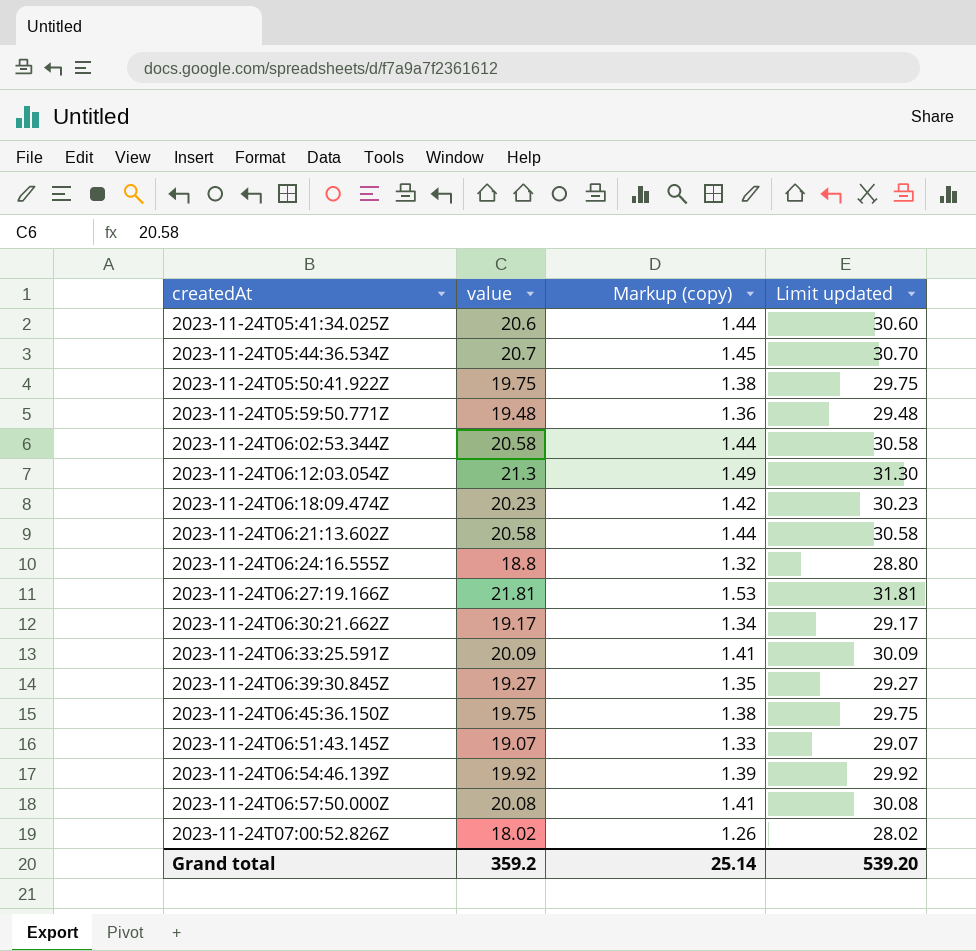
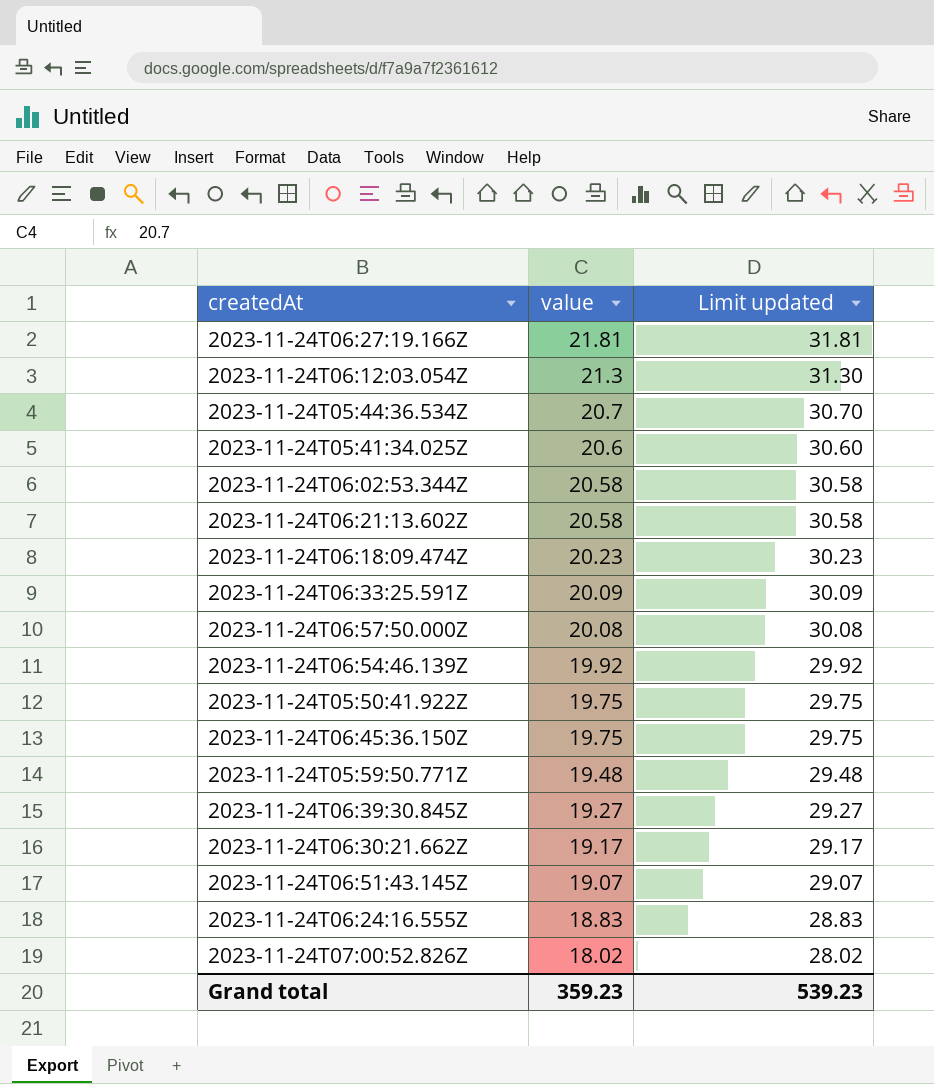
row order: createdAt ascending -> value descending
column Markup (copy) | formula: [value] * 0.07 -> none
2023-11-24T06:24:16.555Z | value: 18.8 -> 18.83
2023-11-24T06:24:16.555Z | Limit updated: 28.80 -> 28.83
Grand total | value: 359.2 -> 359.23
Grand total | Limit updated: 539.20 -> 539.23

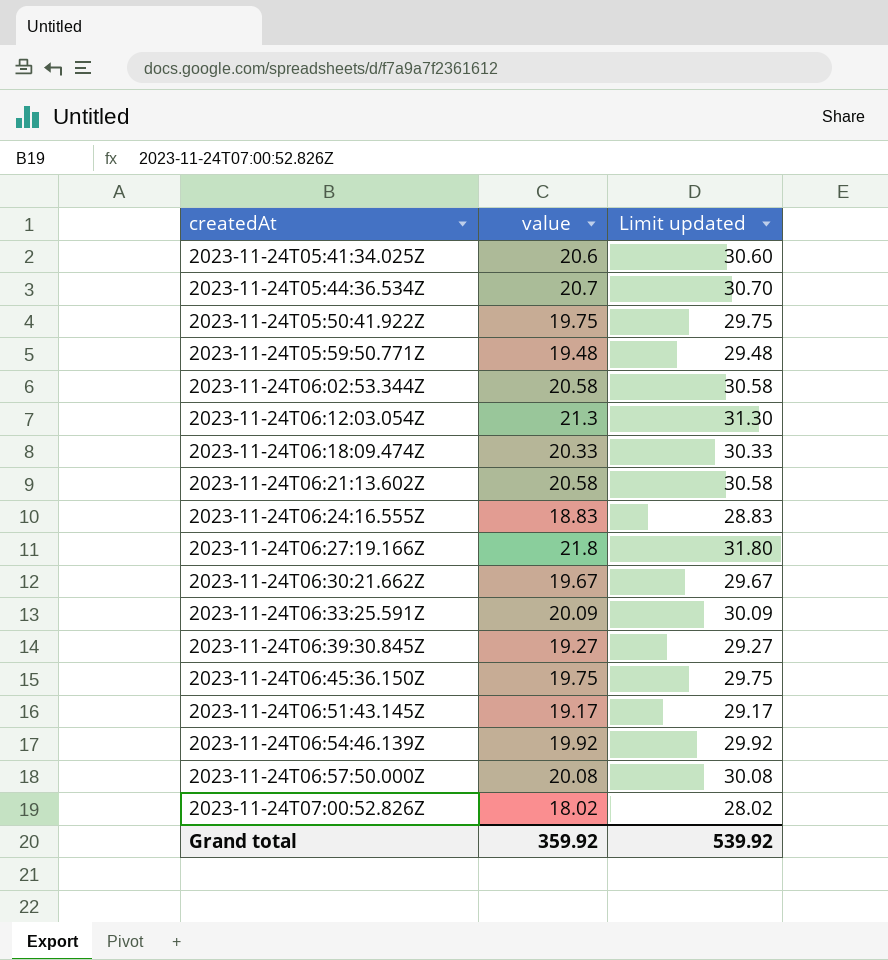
row order: value descending -> createdAt ascending
2023-11-24T06:18:09.474Z | value: 20.23 -> 20.33
2023-11-24T06:18:09.474Z | Limit updated: 30.23 -> 30.33
2023-11-24T06:27:19.166Z | value: 21.81 -> 21.8
2023-11-24T06:27:19.166Z | Limit updated: 31.81 -> 31.80
2023-11-24T06:30:21.662Z | value: 19.17 -> 19.67
2023-11-24T06:30:21.662Z | Limit updated: 29.17 -> 29.67
2023-11-24T06:51:43.145Z | value: 19.07 -> 19.17
2023-11-24T06:51:43.145Z | Limit updated: 29.07 -> 29.17
Grand total | value: 359.23 -> 359.92
Grand total | Limit updated: 539.23 -> 539.92

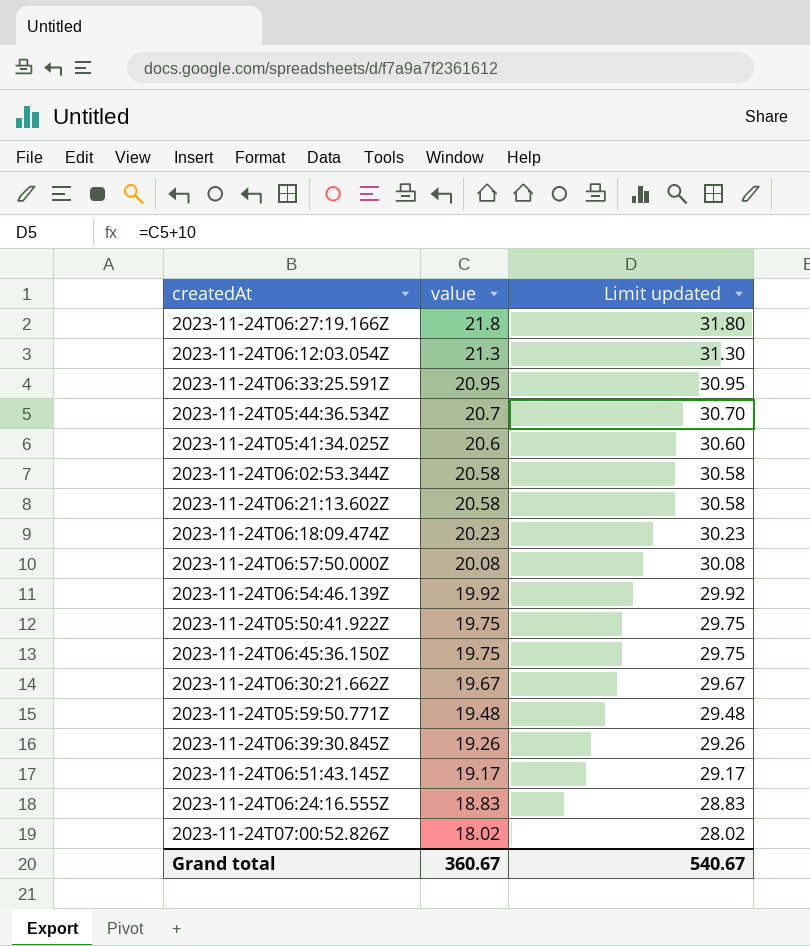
row order: createdAt ascending -> value descending
2023-11-24T06:33:25.591Z | value: 20.09 -> 20.95
2023-11-24T06:33:25.591Z | Limit updated: 30.09 -> 30.95
2023-11-24T06:18:09.474Z | value: 20.33 -> 20.23
2023-11-24T06:18:09.474Z | Limit updated: 30.33 -> 30.23
2023-11-24T06:39:30.845Z | value: 19.27 -> 19.26
2023-11-24T06:39:30.845Z | Limit updated: 29.27 -> 29.26
Grand total | value: 359.92 -> 360.67
Grand total | Limit updated: 539.92 -> 540.67

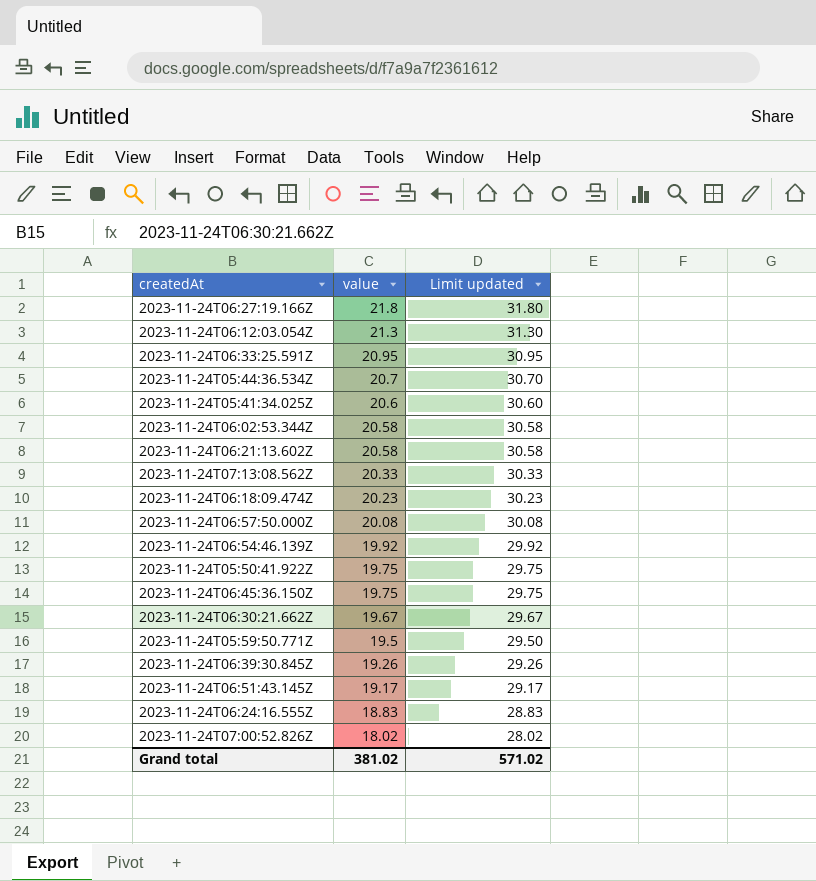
row 2023-11-24T07:13:08.562Z: none -> 20.33 | 30.33
2023-11-24T05:59:50.771Z | value: 19.48 -> 19.5
2023-11-24T05:59:50.771Z | Limit updated: 29.48 -> 29.50
Grand total | value: 360.67 -> 381.02
Grand total | Limit updated: 540.67 -> 571.02

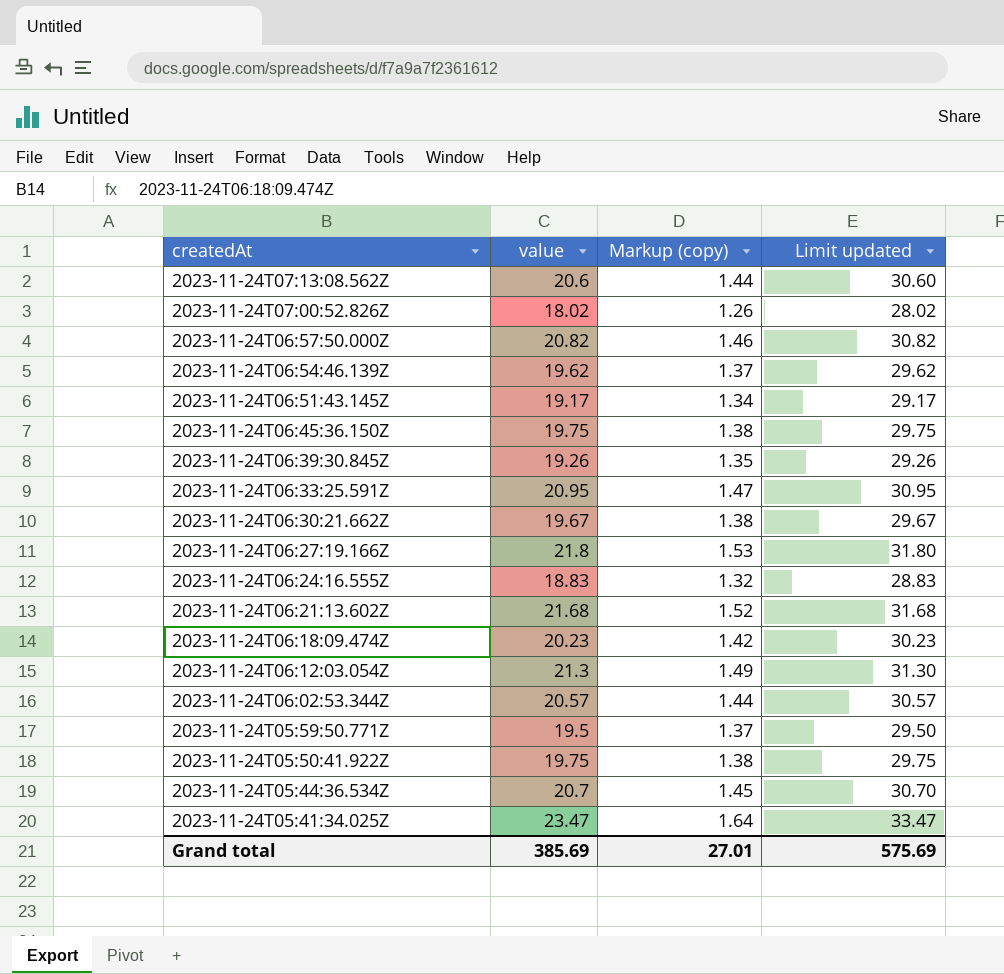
row order: value descending -> createdAt descending
column Markup (copy) | formula: none -> [value] * 0.07
2023-11-24T07:13:08.562Z | value: 20.33 -> 20.6
2023-11-24T07:13:08.562Z | Limit updated: 30.33 -> 30.60
2023-11-24T06:57:50.000Z | value: 20.08 -> 20.82
2023-11-24T06:57:50.000Z | Limit updated: 30.08 -> 30.82
2023-11-24T06:54:46.139Z | value: 19.92 -> 19.62
2023-11-24T06:54:46.139Z | Limit updated: 29.92 -> 29.62
2023-11-24T06:21:13.602Z | value: 20.58 -> 21.68
2023-11-24T06:21:13.602Z | Limit updated: 30.58 -> 31.68
2023-11-24T06:02:53.344Z | value: 20.58 -> 20.57
2023-11-24T06:02:53.344Z | Limit updated: 30.58 -> 30.57
2023-11-24T05:41:34.025Z | value: 20.6 -> 23.47
2023-11-24T05:41:34.025Z | Limit updated: 30.60 -> 33.47
Grand total | value: 381.02 -> 385.69
Grand total | Limit updated: 571.02 -> 575.69

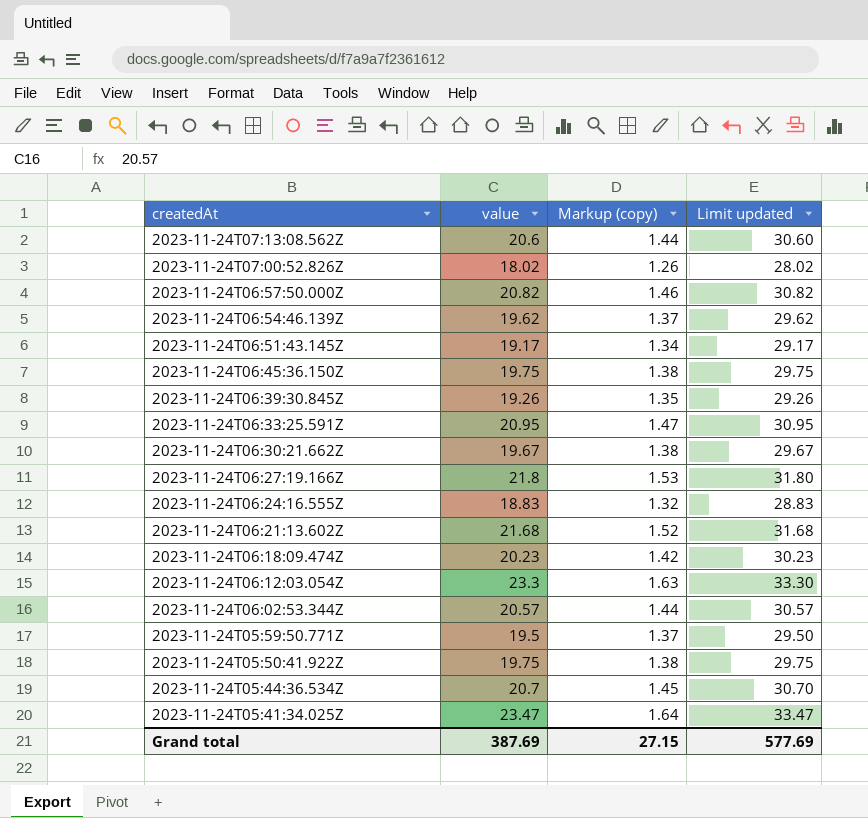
2023-11-24T06:12:03.054Z | value: 21.3 -> 23.3
2023-11-24T06:12:03.054Z | Markup (copy): 1.49 -> 1.63
2023-11-24T06:12:03.054Z | Limit updated: 31.30 -> 33.30
Grand total | value: 385.69 -> 387.69
Grand total | Markup (copy): 27.01 -> 27.15
Grand total | Limit updated: 575.69 -> 577.69

